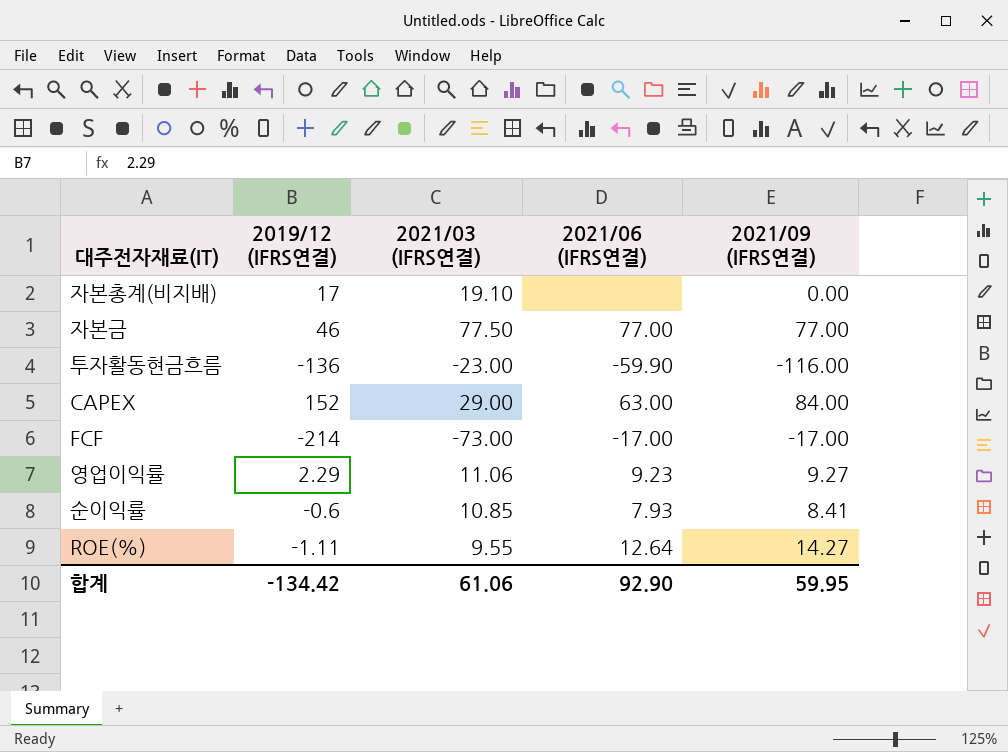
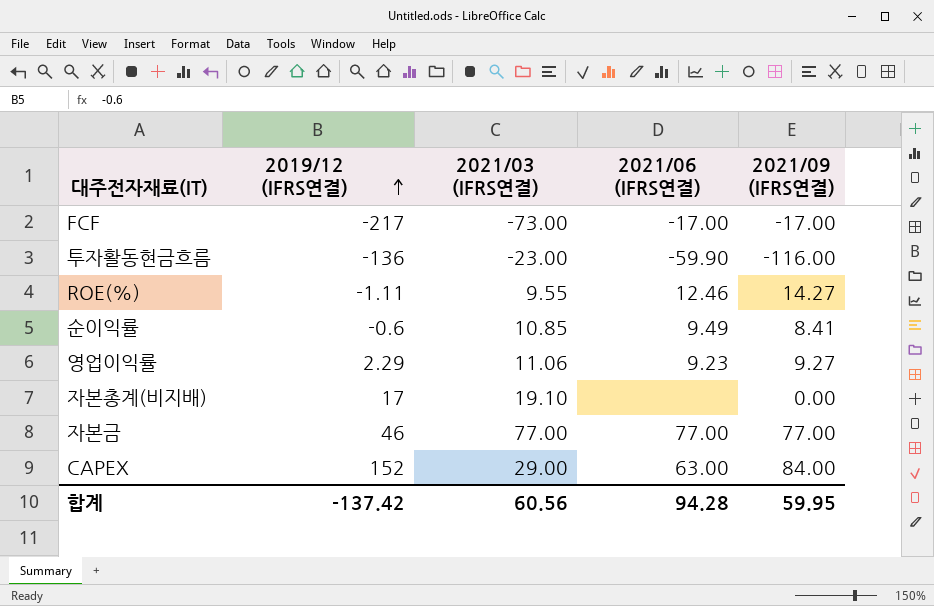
row order: none -> 2019/12 (IFRS연결) ascending
FCF | 2019/12 (IFRS연결): -214 -> -217
ROE(%) | 2021/06 (IFRS연결): 12.64 -> 12.46
순이익률 | 2021/06 (IFRS연결): 7.93 -> 9.49
자본금 | 2021/03 (IFRS연결): 77.50 -> 77.00
합계 | 2019/12 (IFRS연결): -134.42 -> -137.42
합계 | 2021/03 (IFRS연결): 61.06 -> 60.56
합계 | 2021/06 (IFRS연결): 92.90 -> 94.28

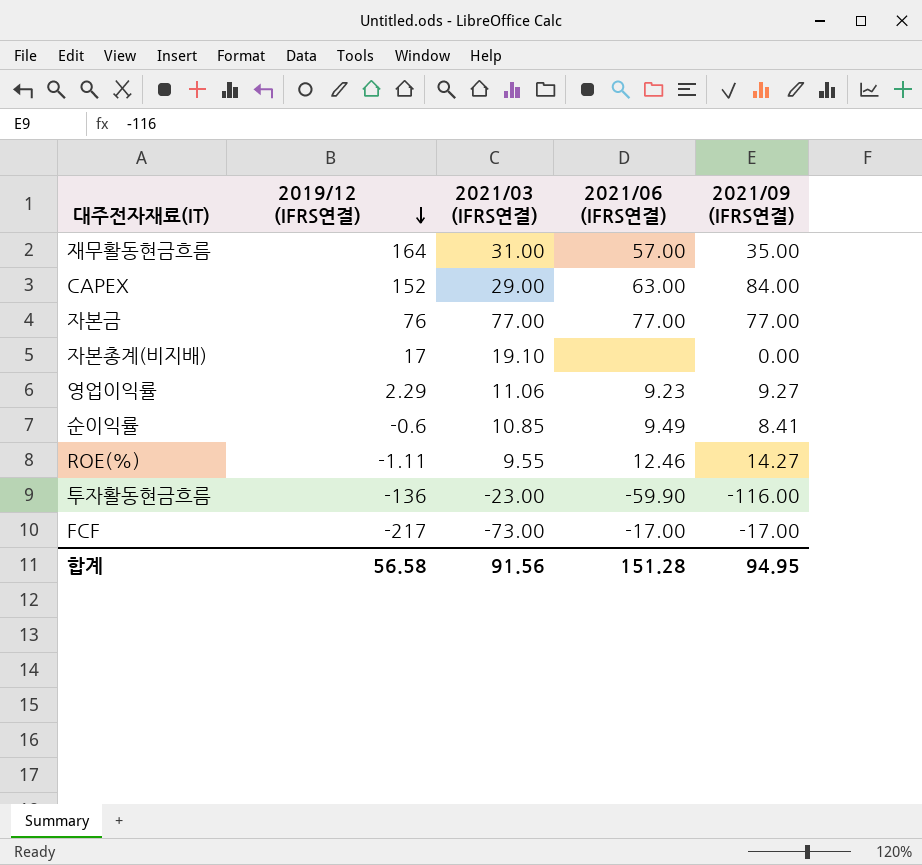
row order: 2019/12 (IFRS연결) ascending -> 2019/12 (IFRS연결) descending
row 재무활동현금흐름: none -> 164 | 31.00 | 57.00 | 35.00
자본금 | 2019/12 (IFRS연결): 46 -> 76
합계 | 2019/12 (IFRS연결): -137.42 -> 56.58
합계 | 2021/03 (IFRS연결): 60.56 -> 91.56
합계 | 2021/06 (IFRS연결): 94.28 -> 151.28
합계 | 2021/09 (IFRS연결): 59.95 -> 94.95

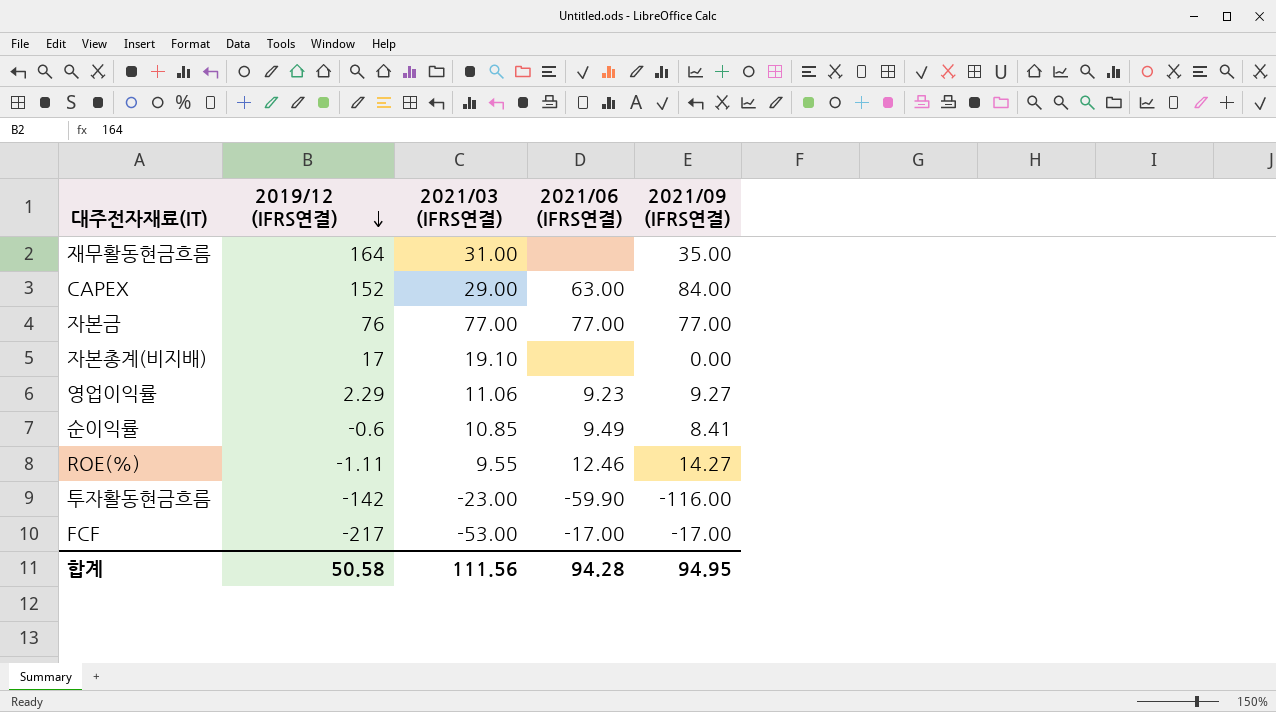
재무활동현금흐름 | 2021/06 (IFRS연결): 57.00 -> none
투자활동현금흐름 | 2019/12 (IFRS연결): -136 -> -142
FCF | 2021/03 (IFRS연결): -73.00 -> -53.00
합계 | 2019/12 (IFRS연결): 56.58 -> 50.58
합계 | 2021/03 (IFRS연결): 91.56 -> 111.56
합계 | 2021/06 (IFRS연결): 151.28 -> 94.28

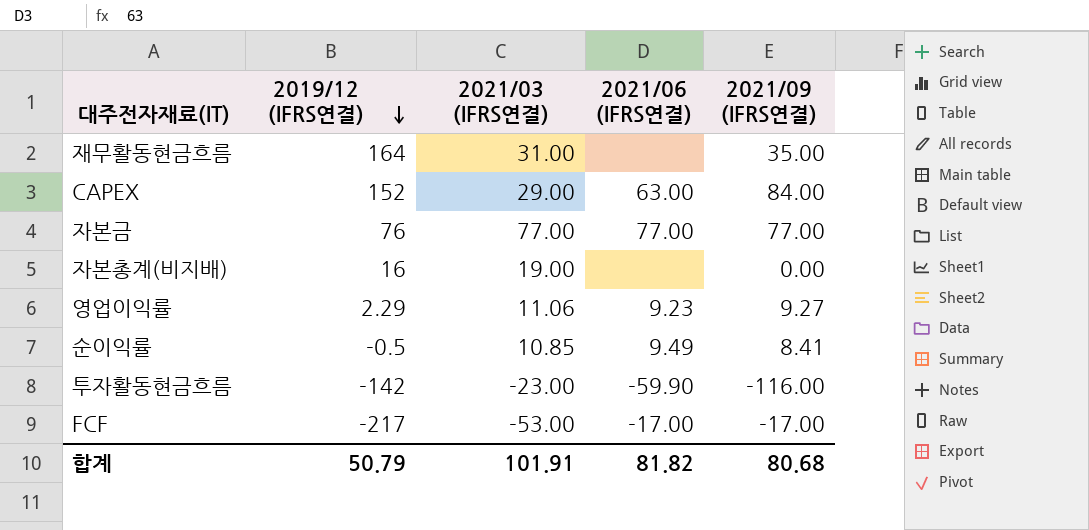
row ROE(%): -1.11 | 9.55 | 12.46 | 14.27 -> none
자본총계(비지배) | 2019/12 (IFRS연결): 17 -> 16
자본총계(비지배) | 2021/03 (IFRS연결): 19.10 -> 19.00
순이익률 | 2019/12 (IFRS연결): -0.6 -> -0.5
합계 | 2019/12 (IFRS연결): 50.58 -> 50.79
합계 | 2021/03 (IFRS연결): 111.56 -> 101.91
합계 | 2021/06 (IFRS연결): 94.28 -> 81.82
합계 | 2021/09 (IFRS연결): 94.95 -> 80.68

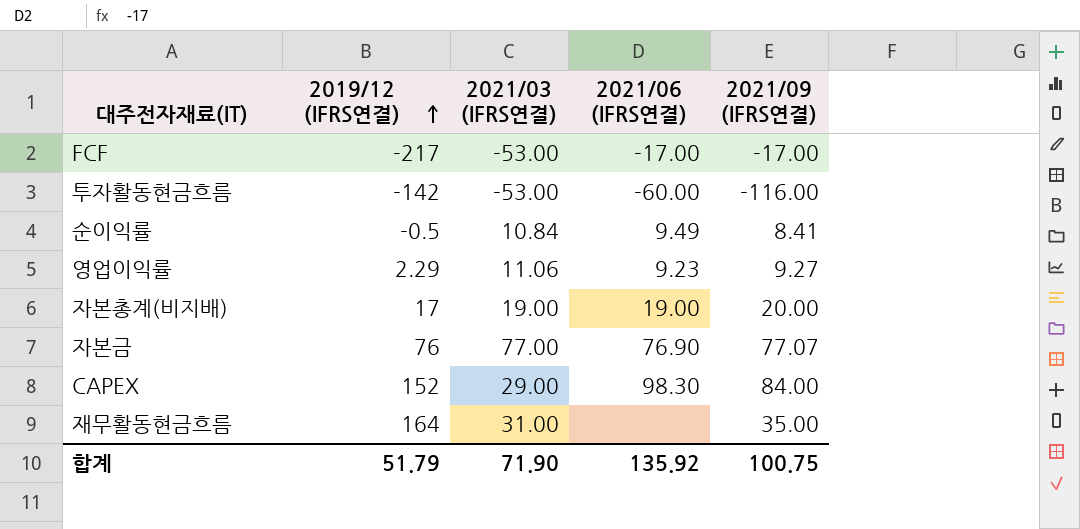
row order: 2019/12 (IFRS연결) descending -> 2019/12 (IFRS연결) ascending
투자활동현금흐름 | 2021/03 (IFRS연결): -23.00 -> -53.00
투자활동현금흐름 | 2021/06 (IFRS연결): -59.90 -> -60.00
순이익률 | 2021/03 (IFRS연결): 10.85 -> 10.84
자본총계(비지배) | 2019/12 (IFRS연결): 16 -> 17
자본총계(비지배) | 2021/06 (IFRS연결): none -> 19.00
자본총계(비지배) | 2021/09 (IFRS연결): 0.00 -> 20.00
자본금 | 2021/06 (IFRS연결): 77.00 -> 76.90
자본금 | 2021/09 (IFRS연결): 77.00 -> 77.07
CAPEX | 2021/06 (IFRS연결): 63.00 -> 98.30
합계 | 2019/12 (IFRS연결): 50.79 -> 51.79
합계 | 2021/03 (IFRS연결): 101.91 -> 71.90
합계 | 2021/06 (IFRS연결): 81.82 -> 135.92
합계 | 2021/09 (IFRS연결): 80.68 -> 100.75

